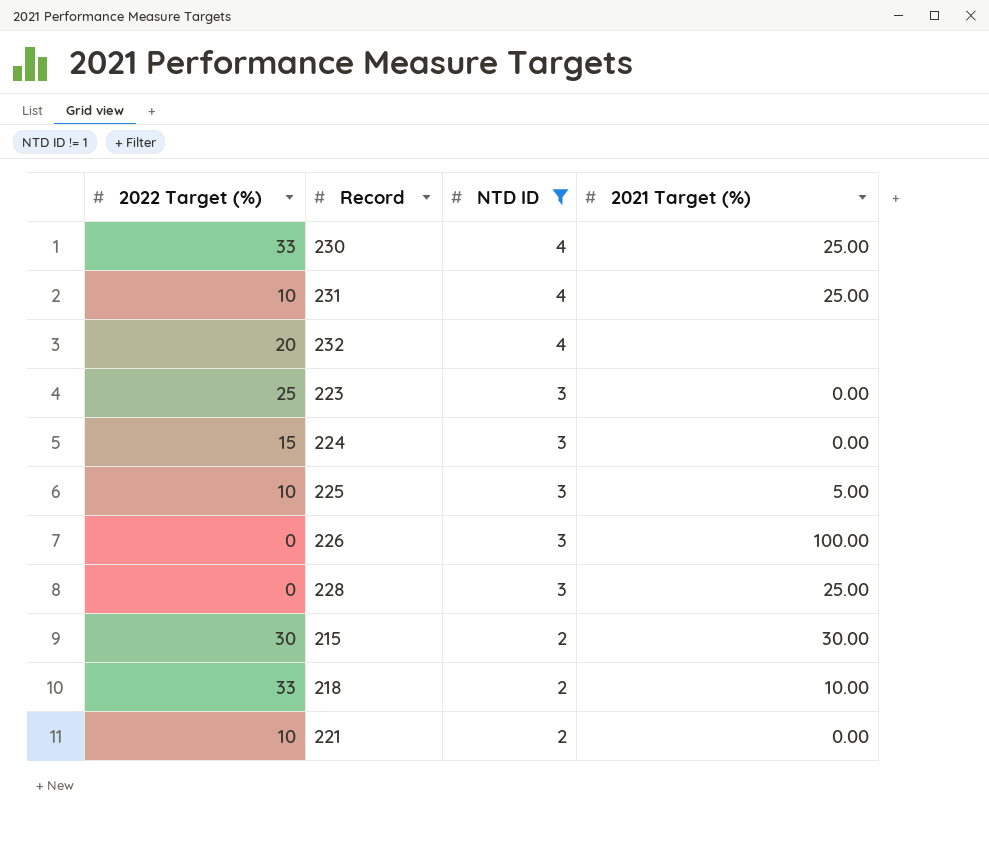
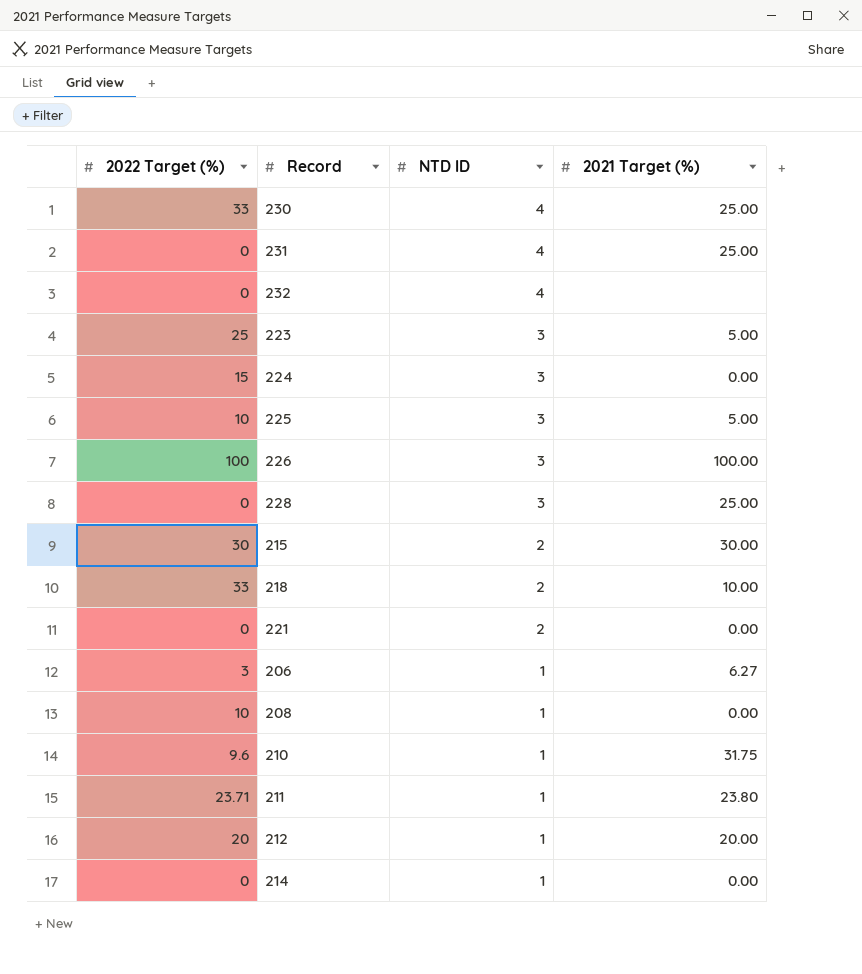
filter: NTD ID != 1 -> none
231 | 2022 Target (%): 10 -> 0
232 | 2022 Target (%): 20 -> 0
223 | 2021 Target (%): 0.00 -> 5.00
226 | 2022 Target (%): 0 -> 100
221 | 2022 Target (%): 10 -> 0

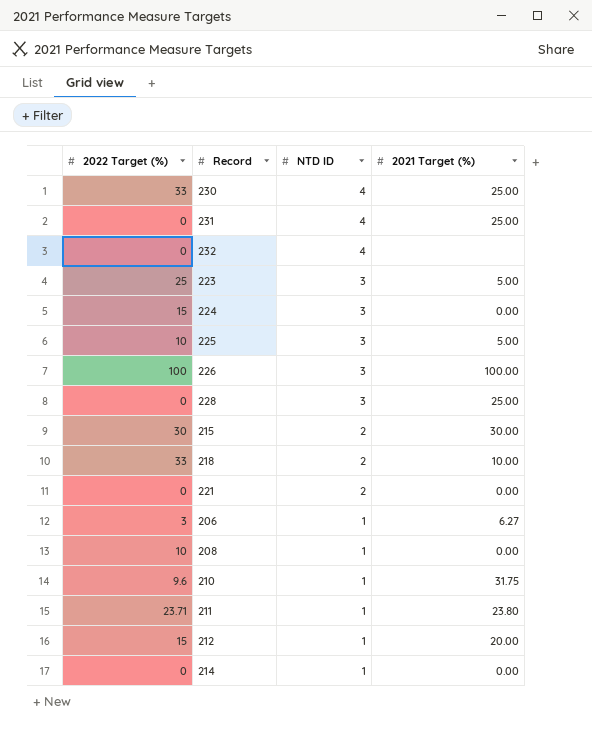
212 | 2022 Target (%): 20 -> 15

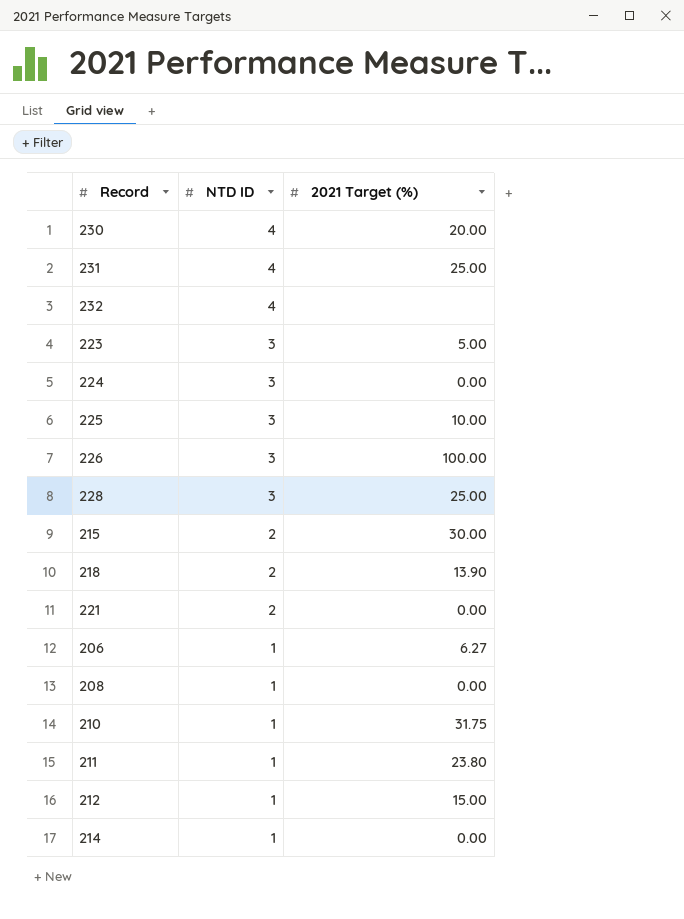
column 2022 Target (%) | position: 1 -> none
230 | 2021 Target (%): 25.00 -> 20.00
225 | 2021 Target (%): 5.00 -> 10.00
218 | 2021 Target (%): 10.00 -> 13.90
212 | 2021 Target (%): 20.00 -> 15.00

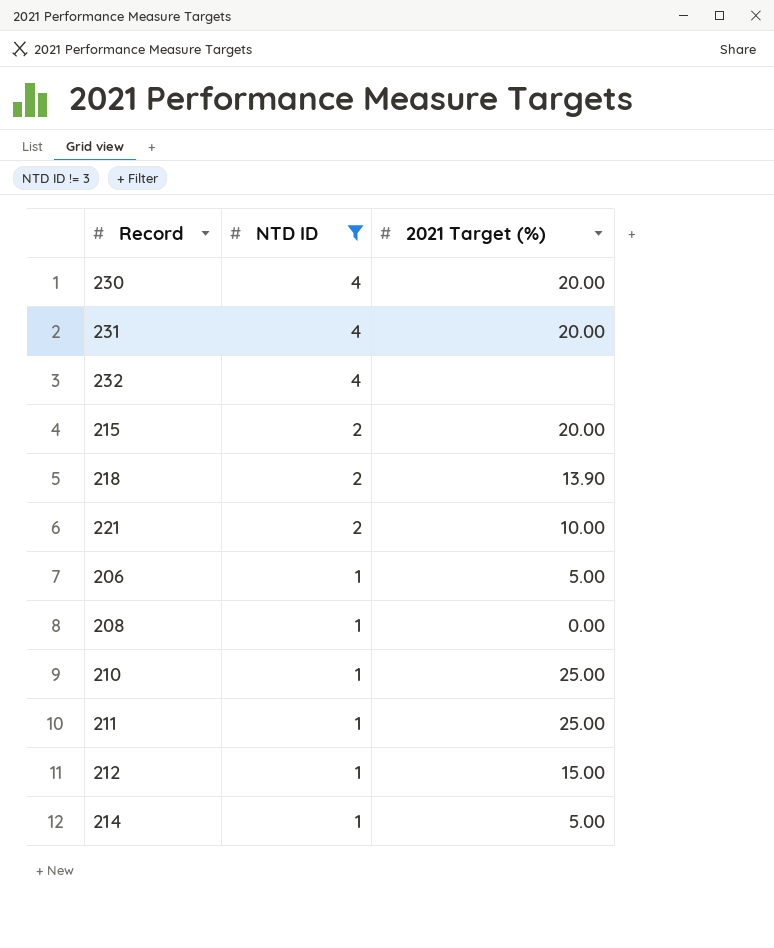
filter: none -> NTD ID != 3
231 | 2021 Target (%): 25.00 -> 20.00
215 | 2021 Target (%): 30.00 -> 20.00
221 | 2021 Target (%): 0.00 -> 10.00
206 | 2021 Target (%): 6.27 -> 5.00
210 | 2021 Target (%): 31.75 -> 25.00
211 | 2021 Target (%): 23.80 -> 25.00
214 | 2021 Target (%): 0.00 -> 5.00

